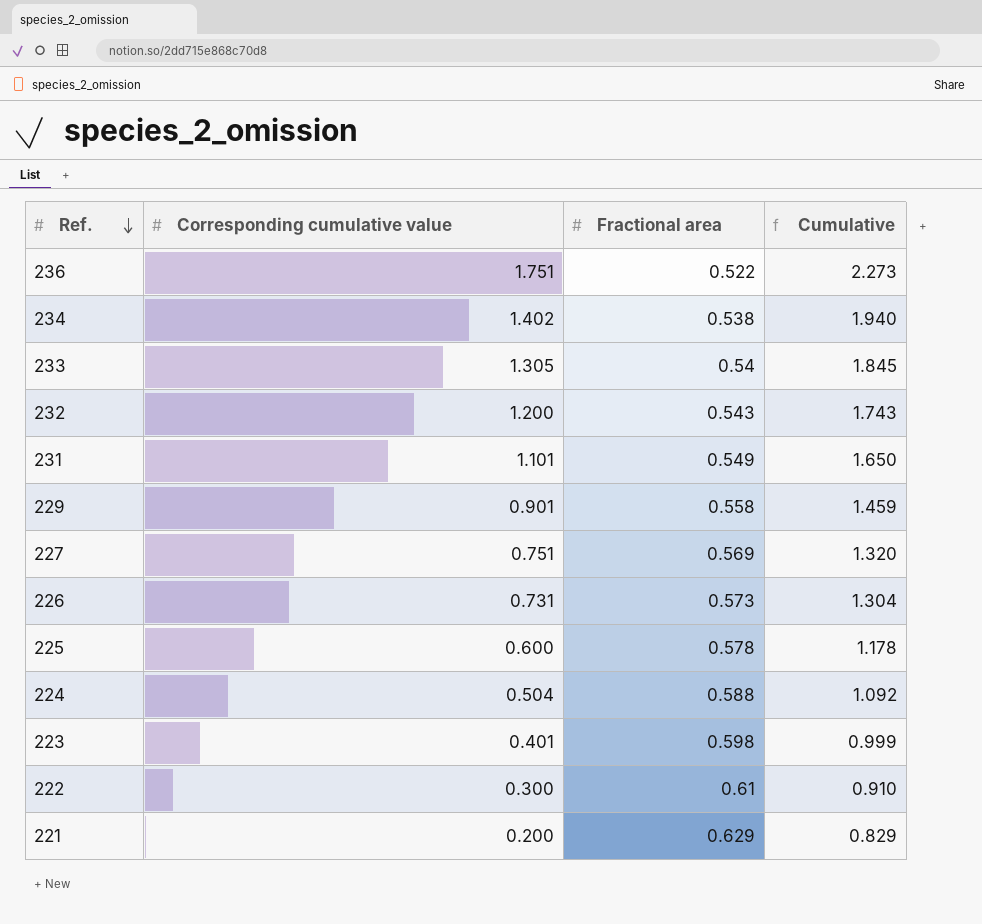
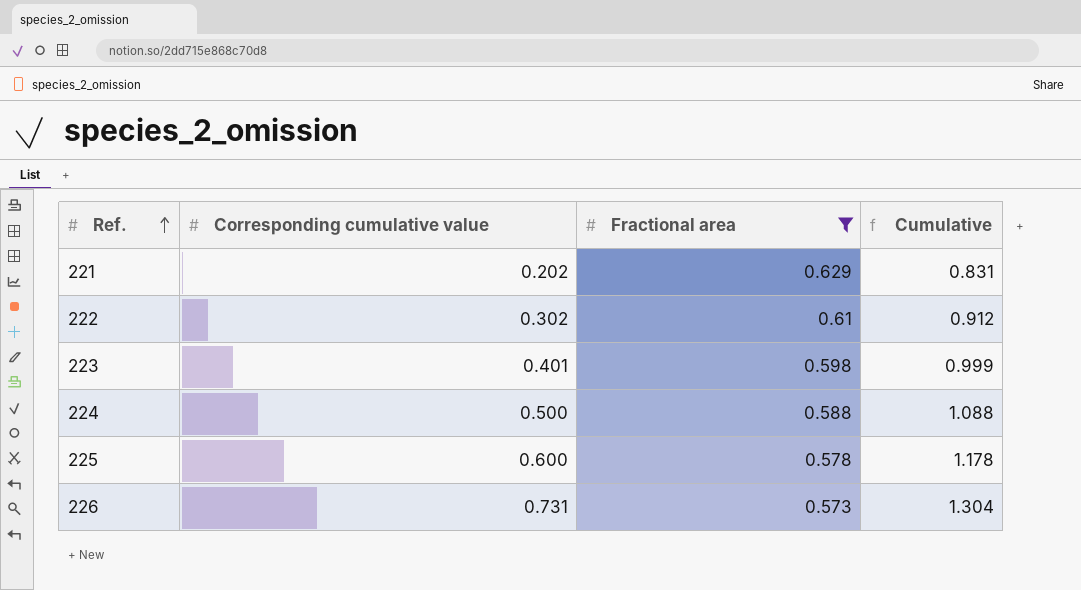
filter: none -> Fractional area >= 0.573
row order: Ref. descending -> Ref. ascending
221 | Corresponding cumulative value: 0.200 -> 0.202
221 | Cumulative: 0.829 -> 0.831
222 | Corresponding cumulative value: 0.300 -> 0.302
222 | Cumulative: 0.910 -> 0.912
224 | Corresponding cumulative value: 0.504 -> 0.500
224 | Cumulative: 1.092 -> 1.088

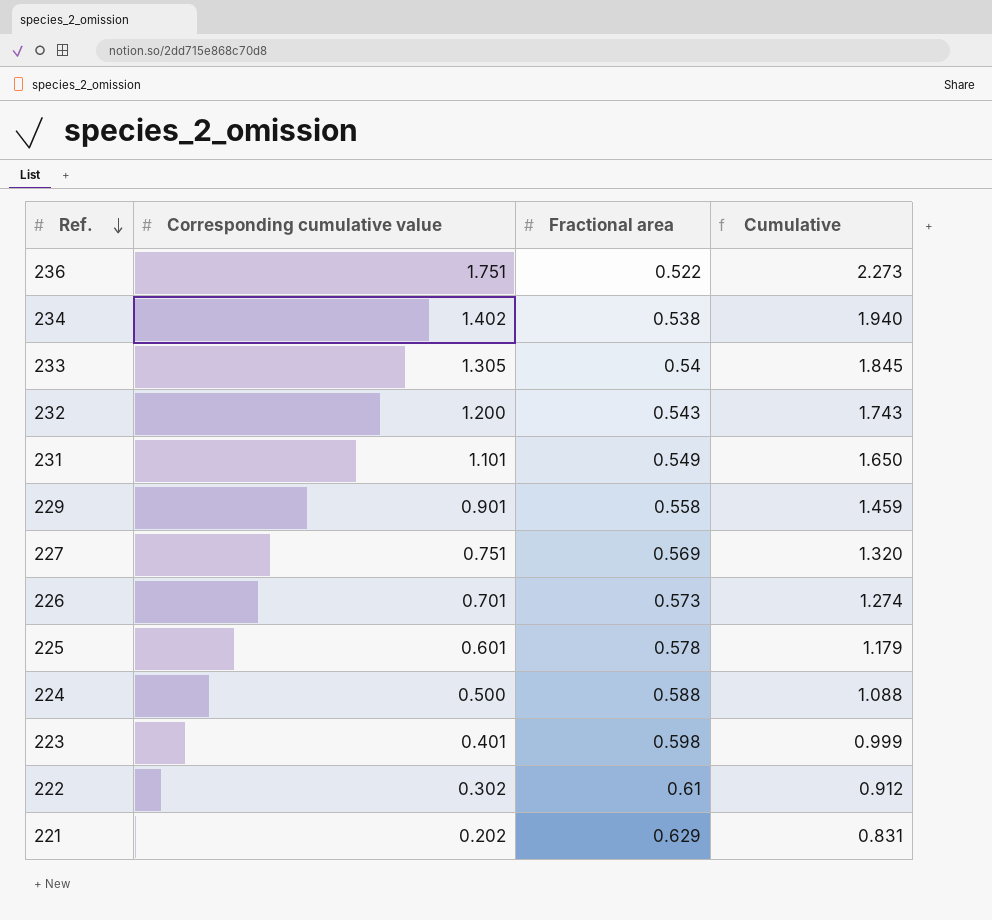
filter: Fractional area >= 0.573 -> none
row order: Ref. ascending -> Ref. descending
226 | Corresponding cumulative value: 0.731 -> 0.701
226 | Cumulative: 1.304 -> 1.274
225 | Corresponding cumulative value: 0.600 -> 0.601
225 | Cumulative: 1.178 -> 1.179

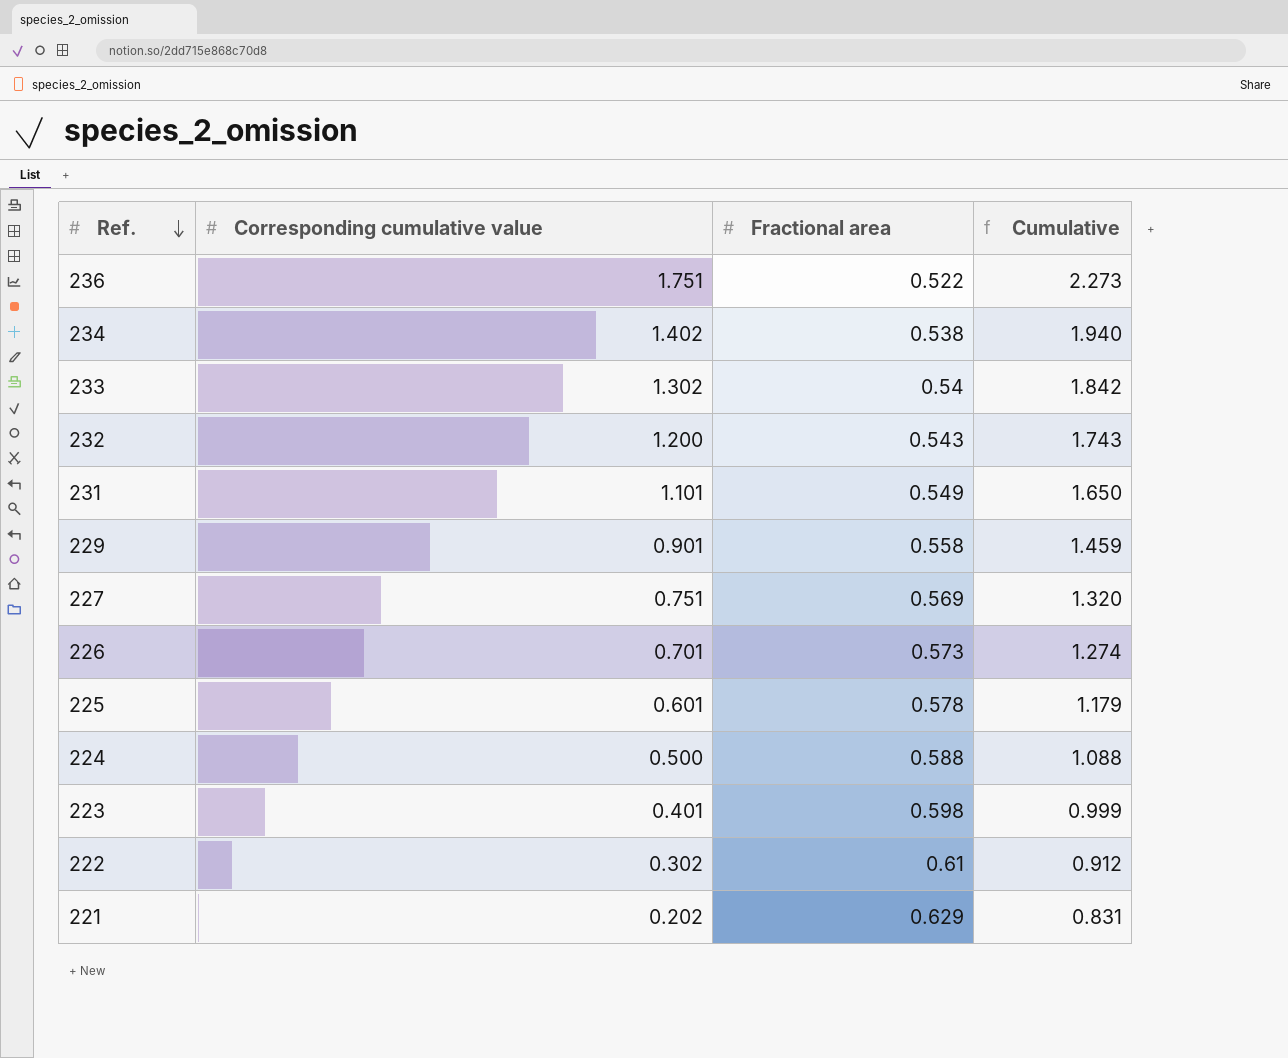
233 | Corresponding cumulative value: 1.305 -> 1.302
233 | Cumulative: 1.845 -> 1.842

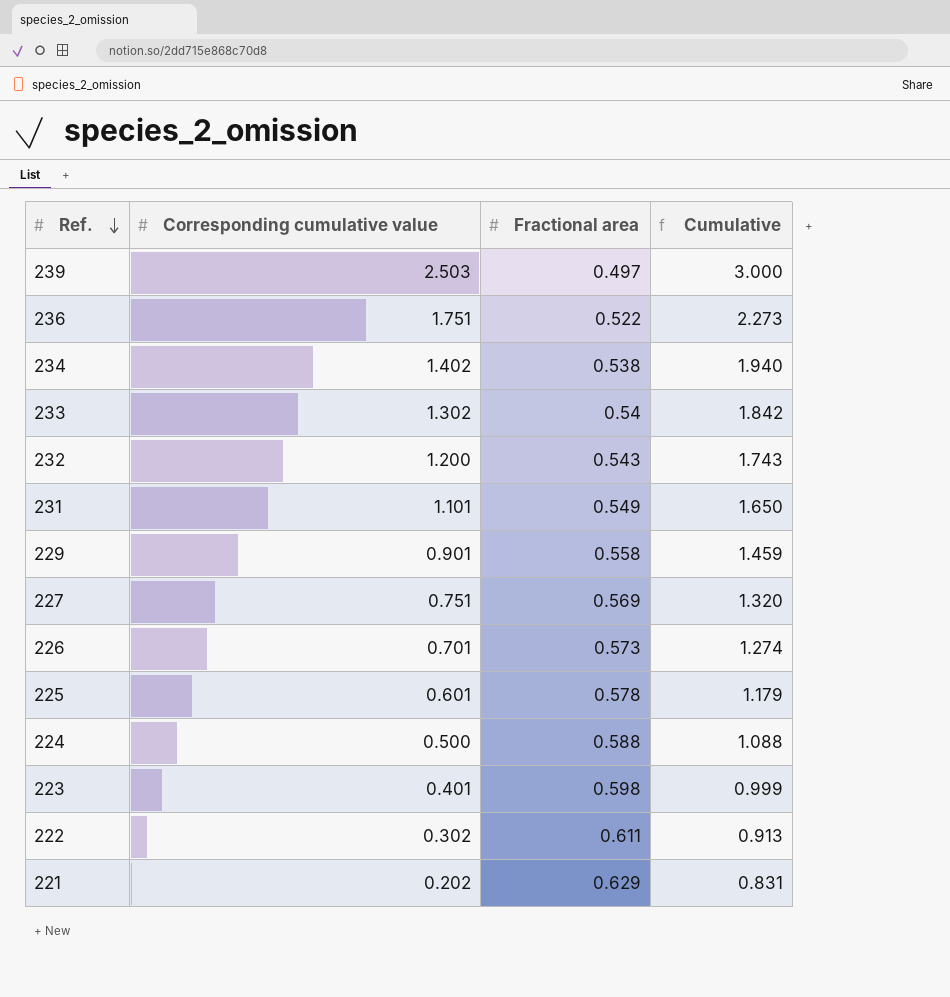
row 239: none -> 2.503 | 0.497 | 3.000
222 | Fractional area: 0.61 -> 0.611
222 | Cumulative: 0.912 -> 0.913

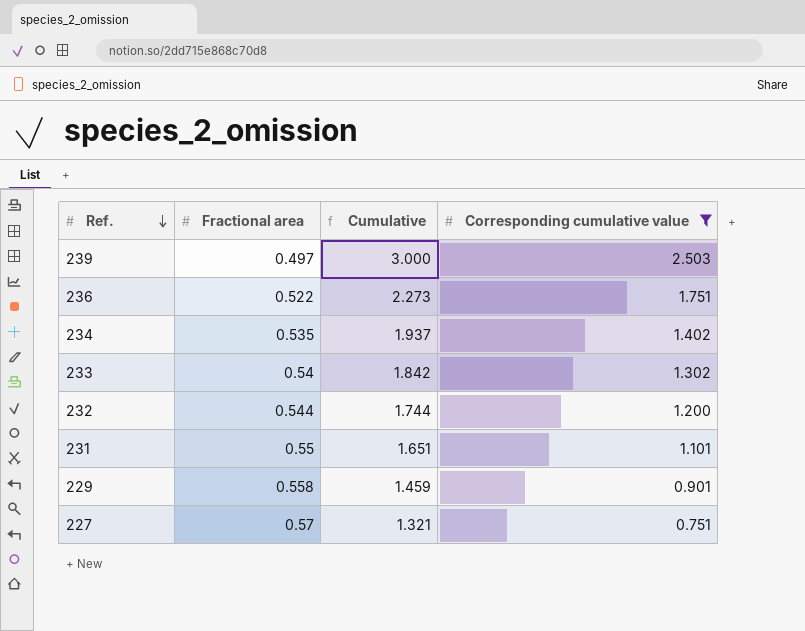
filter: none -> Corresponding cumulative value >= 0.751
column Corresponding cumulative value | position: 2 -> 4
234 | Fractional area: 0.538 -> 0.535
234 | Cumulative: 1.940 -> 1.937
232 | Fractional area: 0.543 -> 0.544
232 | Cumulative: 1.743 -> 1.744
231 | Fractional area: 0.549 -> 0.55
231 | Cumulative: 1.650 -> 1.651
227 | Fractional area: 0.569 -> 0.57
227 | Cumulative: 1.320 -> 1.321

